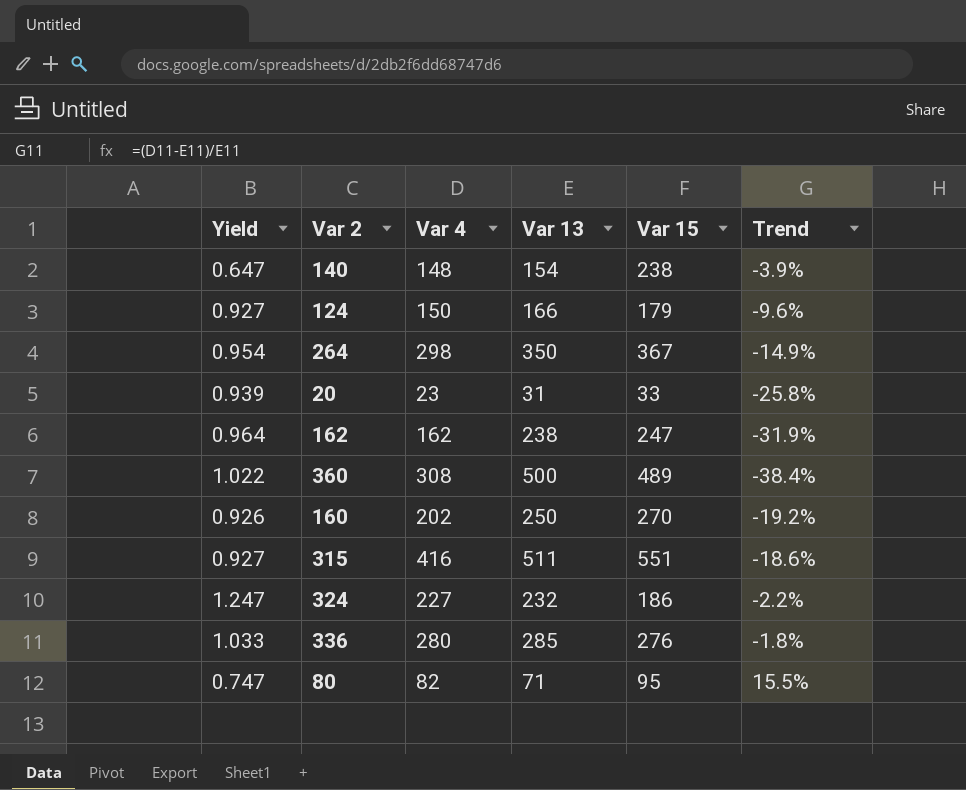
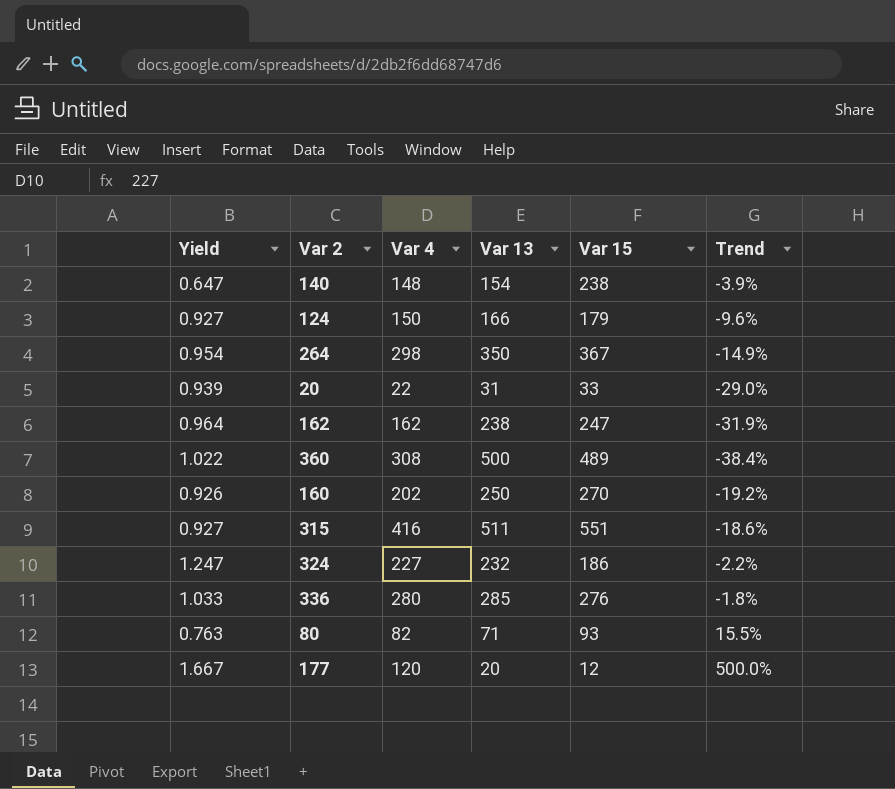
20 | Var 4: 23 -> 22
20 | Trend: -25.8% -> -29.0%
80 | Yield: 0.747 -> 0.763
80 | Var 15: 95 -> 93
row 177: none -> 1.667 | 120 | 20 | 12 | 500.0%

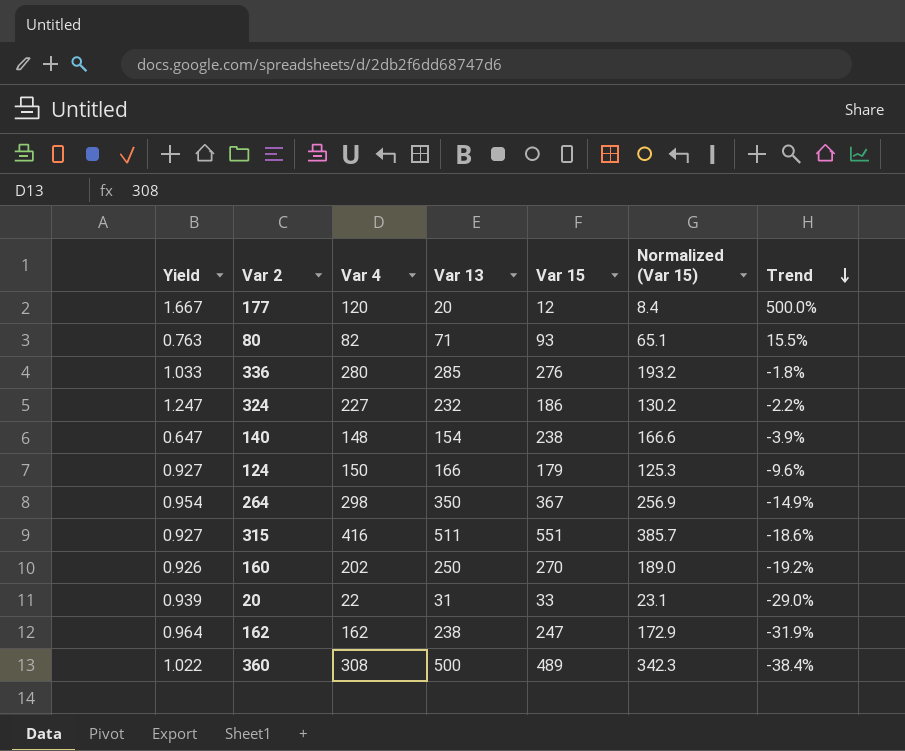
row order: none -> Trend descending
column Normalized (Var 15) | formula: none -> [Var 15] * 0.7

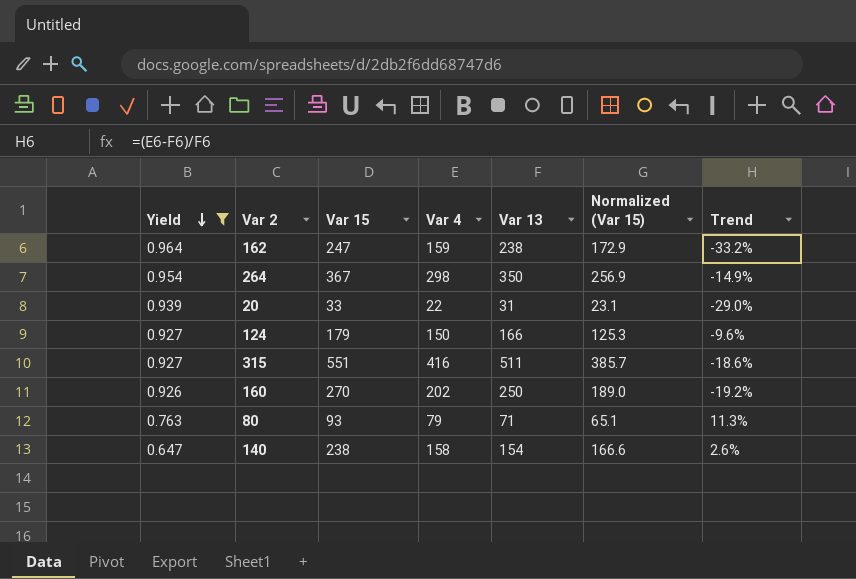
filter: none -> Yield <= 0.964
row order: Trend descending -> Yield descending
column Var 15 | position: 5 -> 3
162 | Var 4: 162 -> 159
162 | Trend: -31.9% -> -33.2%
80 | Var 4: 82 -> 79
80 | Trend: 15.5% -> 11.3%
140 | Var 4: 148 -> 158
140 | Trend: -3.9% -> 2.6%

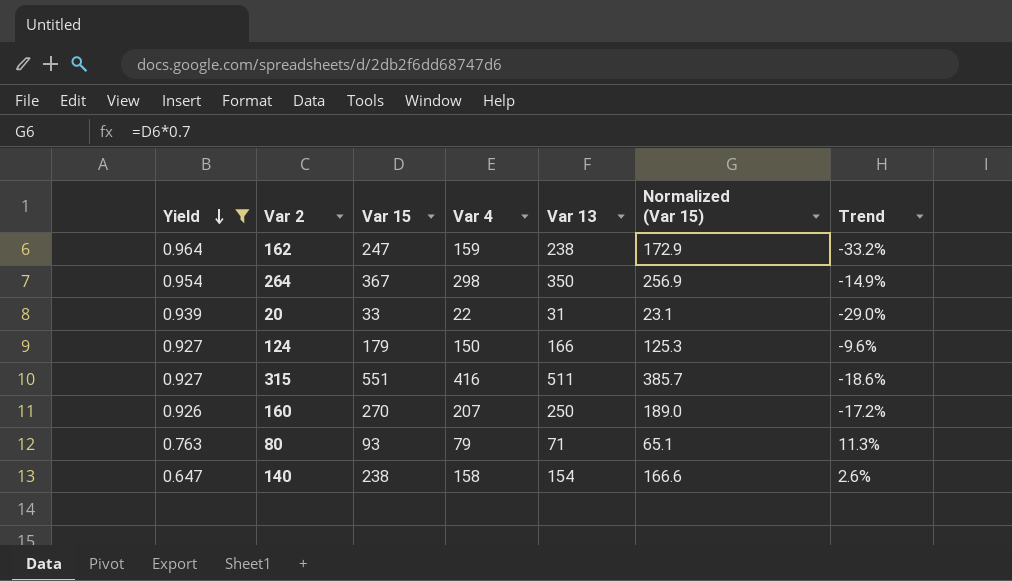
160 | Var 4: 202 -> 207
160 | Trend: -19.2% -> -17.2%

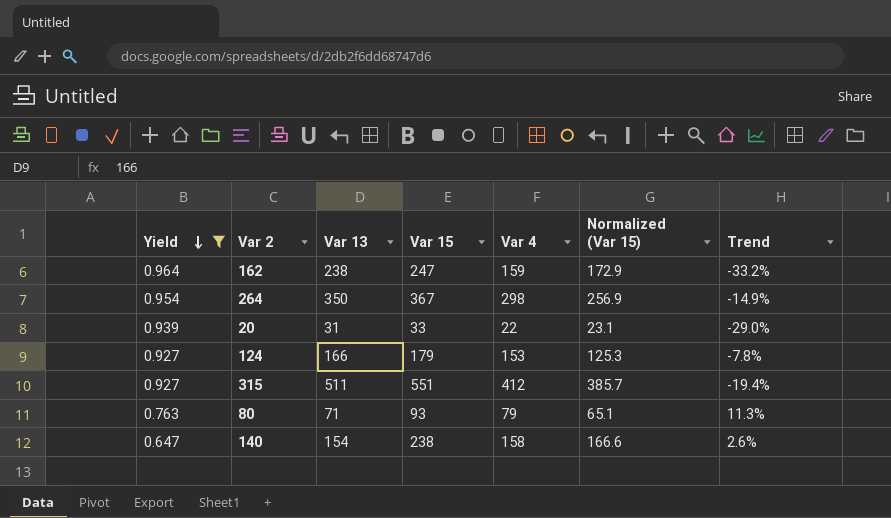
column Var 13 | position: 5 -> 3
row 160: 0.926 | 270 | 207 | 250 | 189.0 | -17.2% -> none
124 | Var 4: 150 -> 153
124 | Trend: -9.6% -> -7.8%
315 | Var 4: 416 -> 412
315 | Trend: -18.6% -> -19.4%

